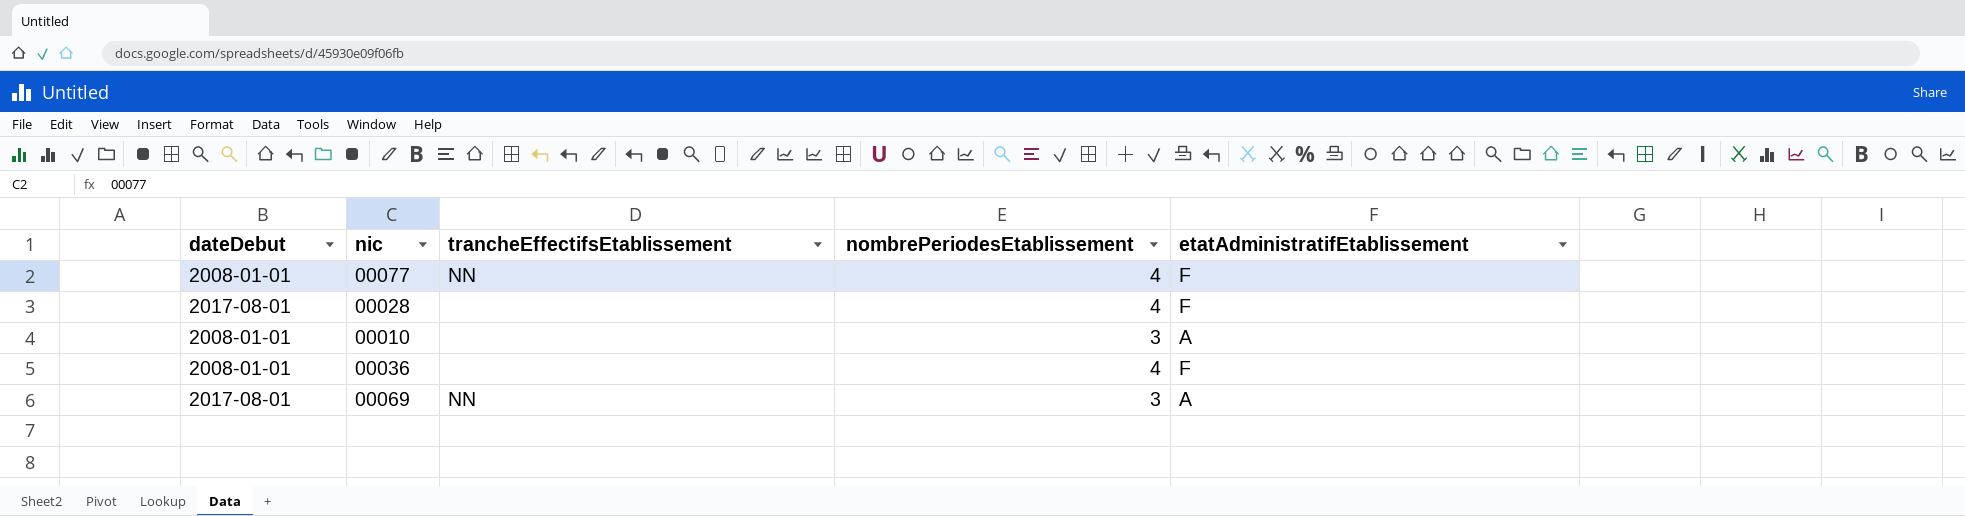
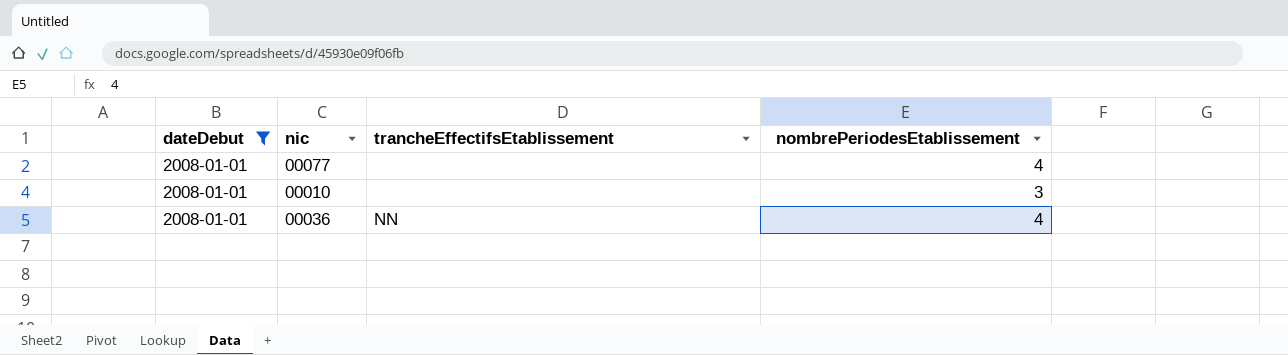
filter: none -> dateDebut = 2008-01-01
column etatAdministratifEtablissement | position: 5 -> none
00077 | trancheEffectifsEtablissement: NN -> none
00036 | trancheEffectifsEtablissement: none -> NN

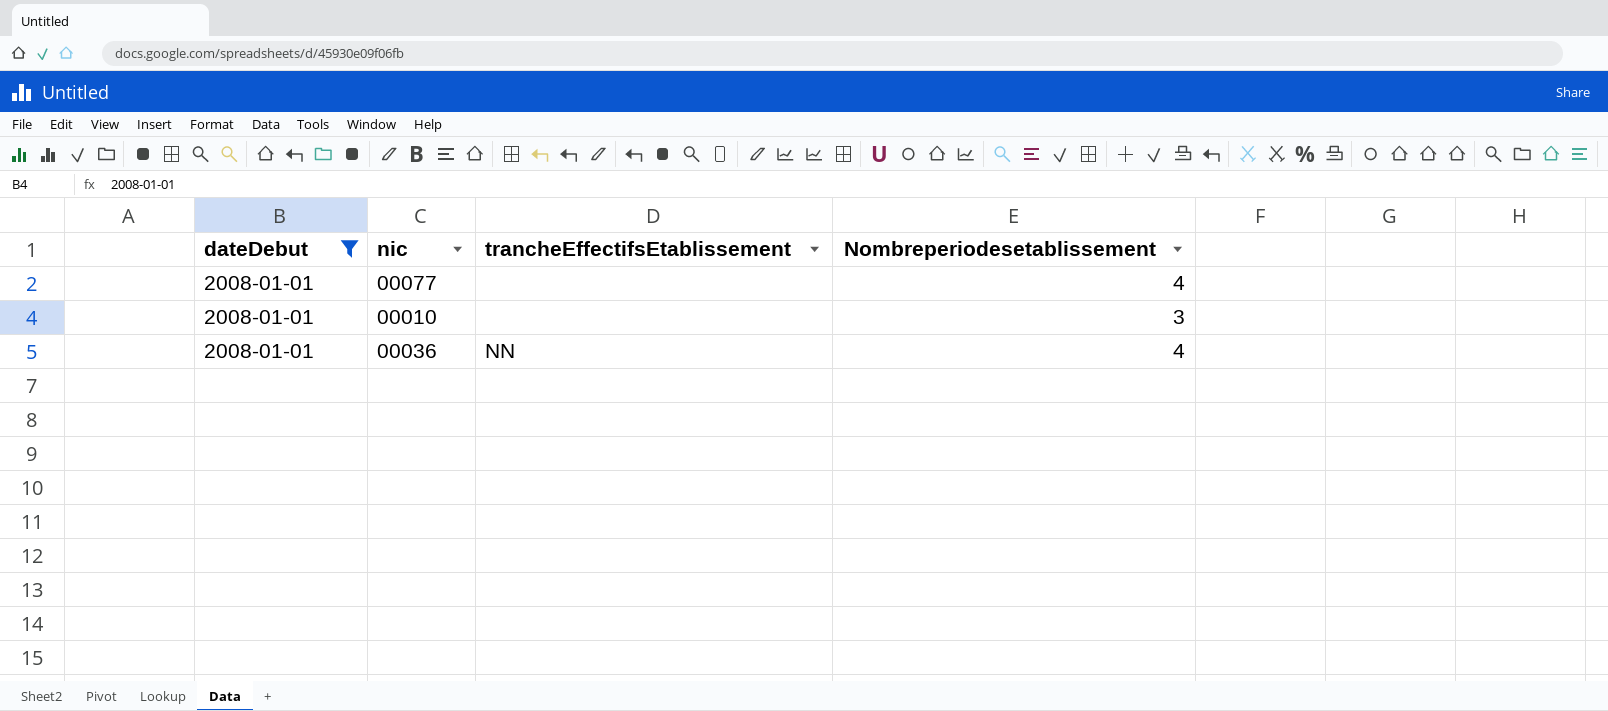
column name: nombrePeriodesEtablissement -> Nombreperiodesetablissement

